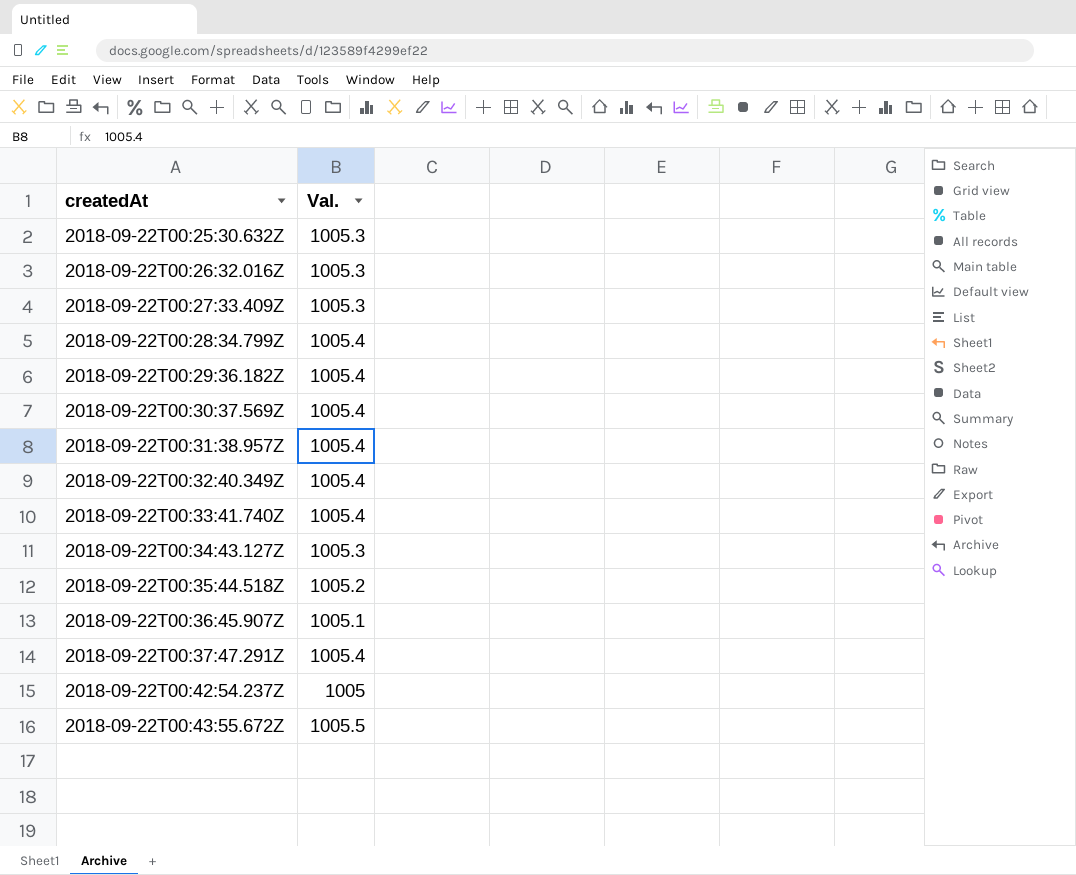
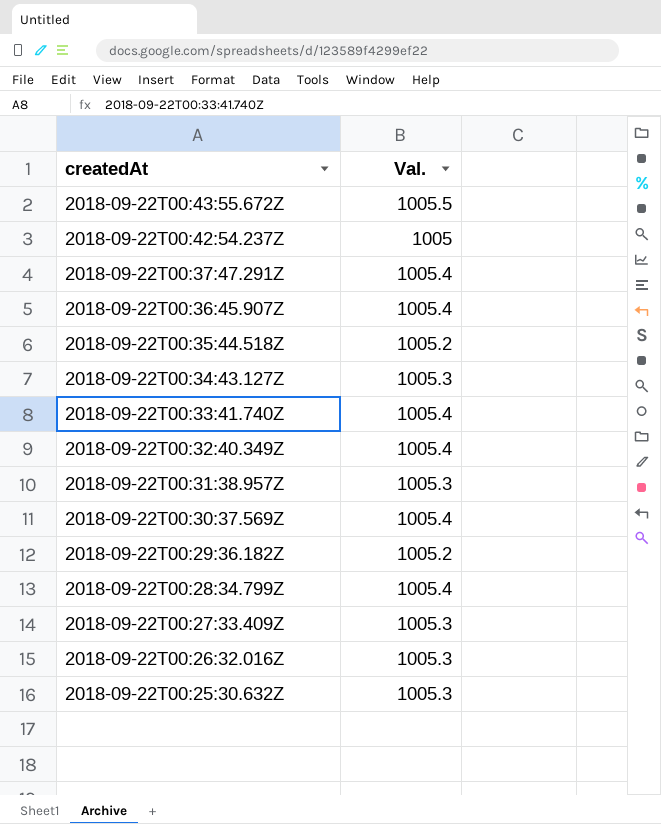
row order: createdAt ascending -> createdAt descending
2018-09-22T00:36:45.907Z | Val.: 1005.1 -> 1005.4
2018-09-22T00:31:38.957Z | Val.: 1005.4 -> 1005.3
2018-09-22T00:29:36.182Z | Val.: 1005.4 -> 1005.2

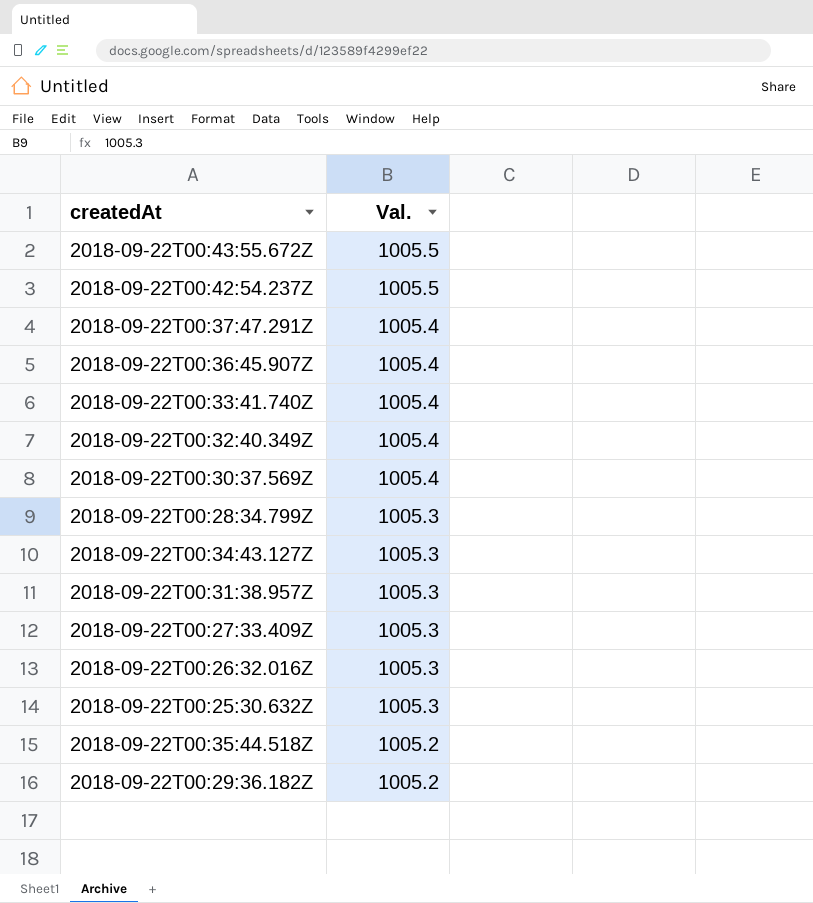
row order: createdAt descending -> Val. descending
2018-09-22T00:42:54.237Z | Val.: 1005 -> 1005.5
2018-09-22T00:28:34.799Z | Val.: 1005.4 -> 1005.3

